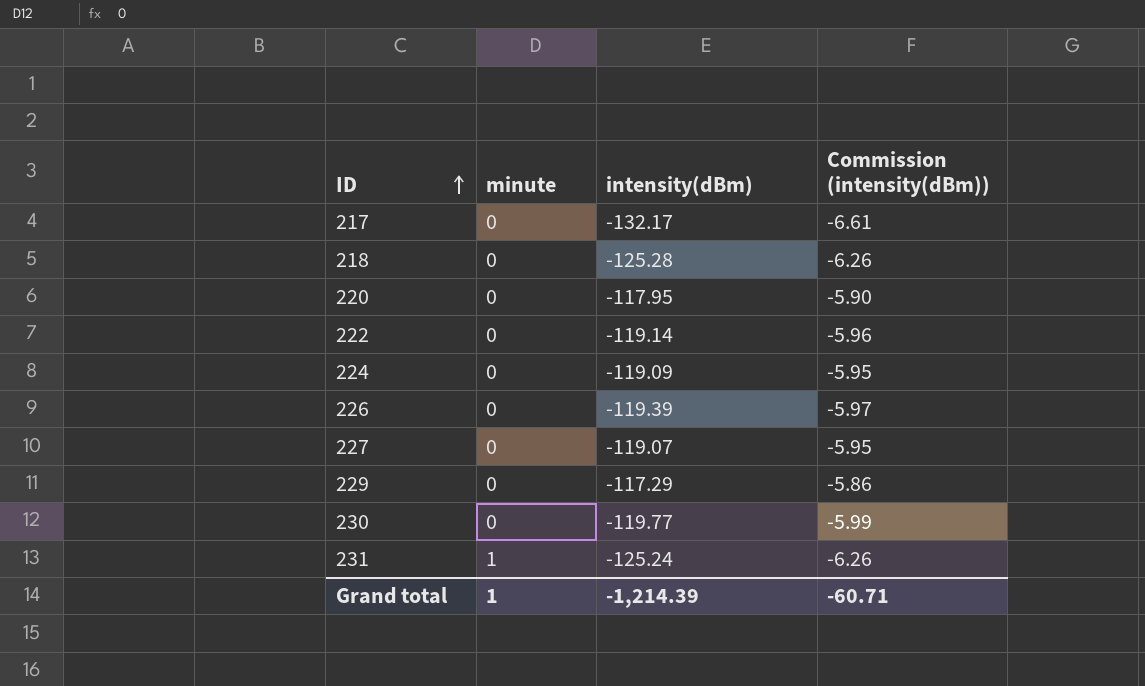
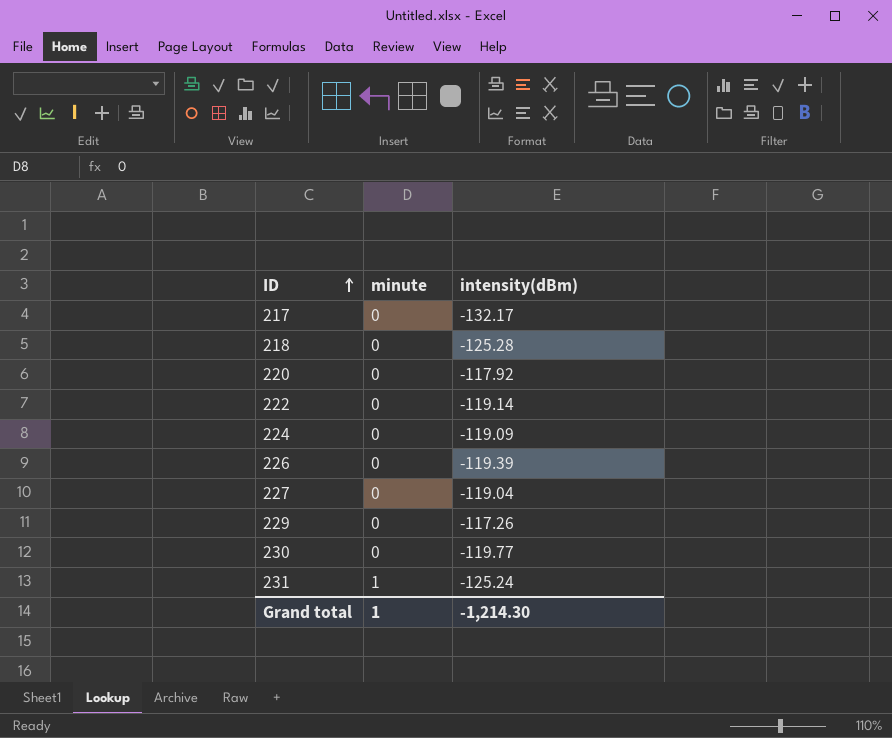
column Commission (intensity(dBm)) | formula: [intensity(dBm)] * 0.05 -> none
220 | intensity(dBm): -117.95 -> -117.92
227 | intensity(dBm): -119.07 -> -119.04
229 | intensity(dBm): -117.29 -> -117.26
Grand total | intensity(dBm): -1,214.39 -> -1,214.30

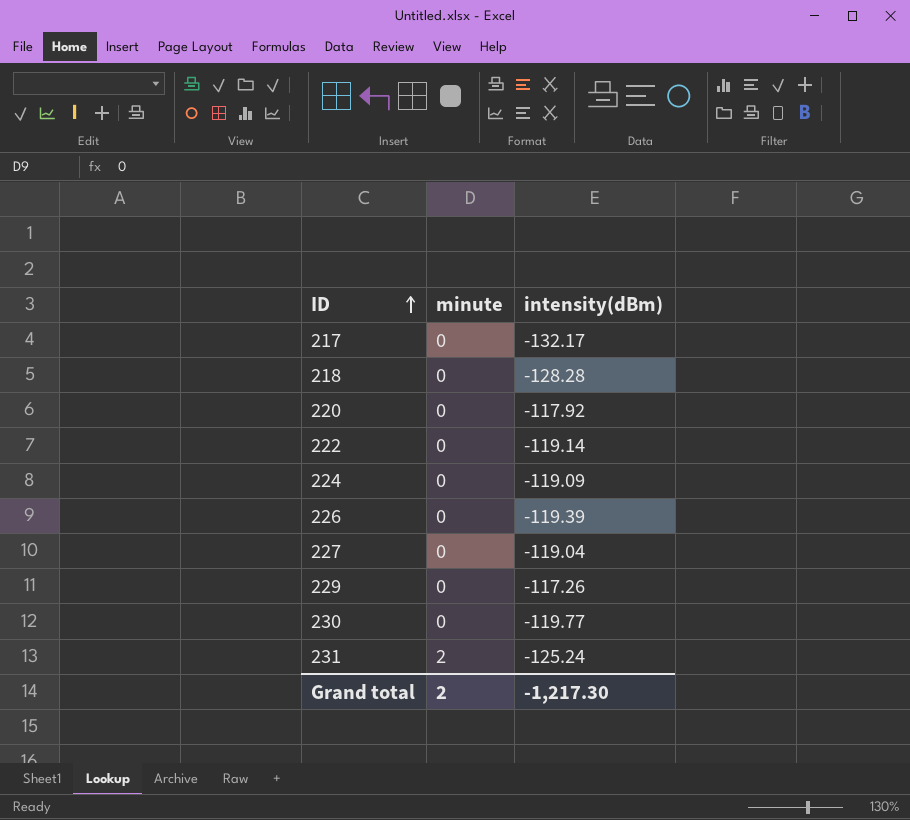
218 | intensity(dBm): -125.28 -> -128.28
231 | minute: 1 -> 2
Grand total | minute: 1 -> 2
Grand total | intensity(dBm): -1,214.30 -> -1,217.30

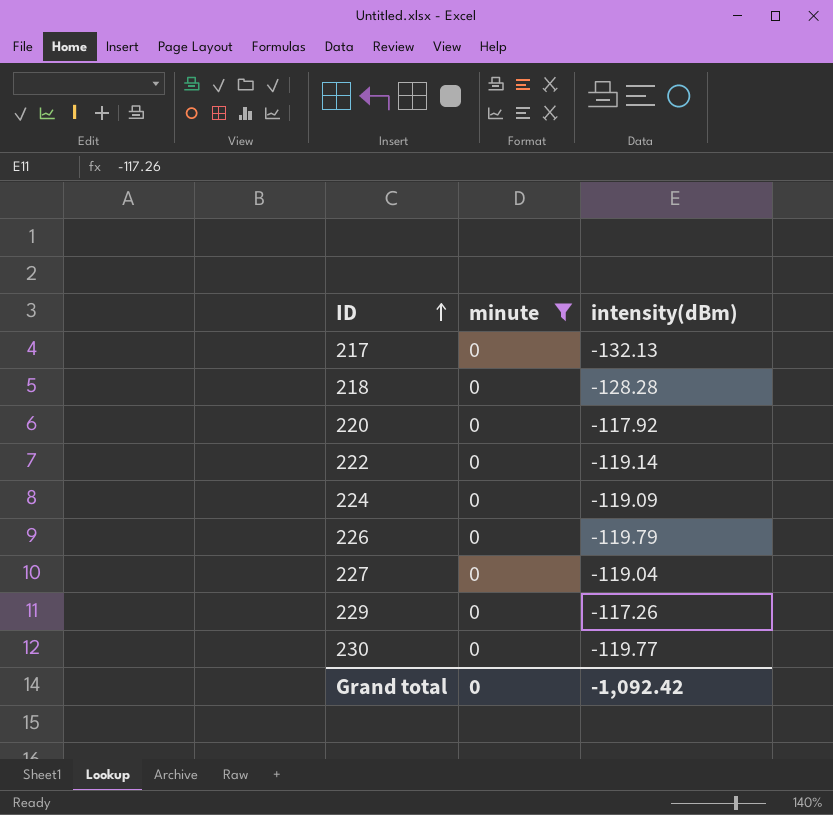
filter: none -> minute = 0
217 | intensity(dBm): -132.17 -> -132.13
226 | intensity(dBm): -119.39 -> -119.79
Grand total | minute: 2 -> 0
Grand total | intensity(dBm): -1,217.30 -> -1,092.42

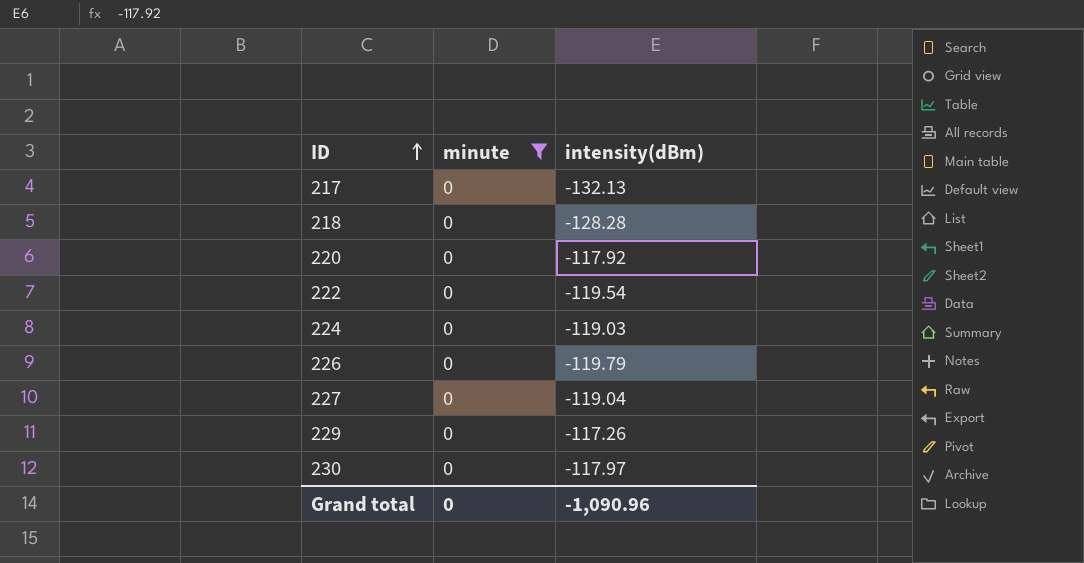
222 | intensity(dBm): -119.14 -> -119.54
224 | intensity(dBm): -119.09 -> -119.03
230 | intensity(dBm): -119.77 -> -117.97
Grand total | intensity(dBm): -1,092.42 -> -1,090.96

